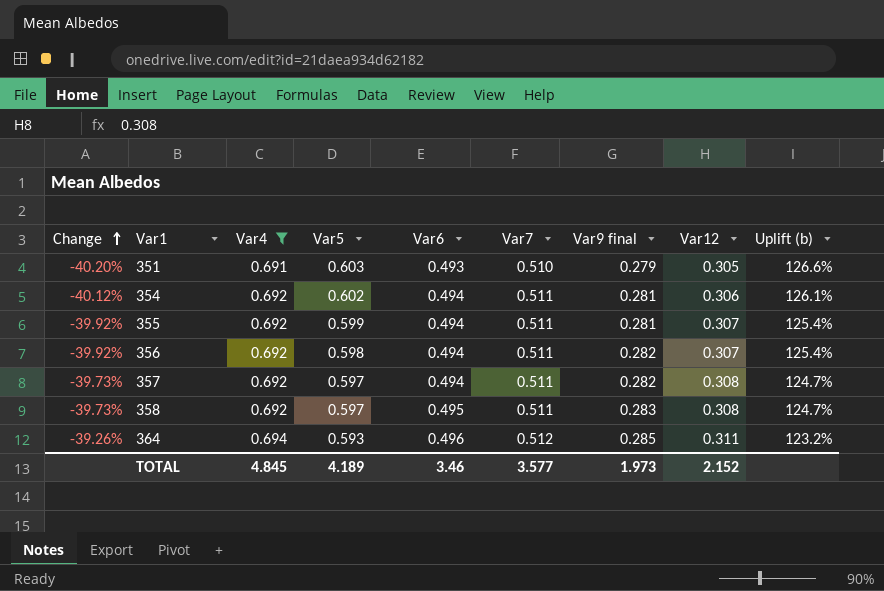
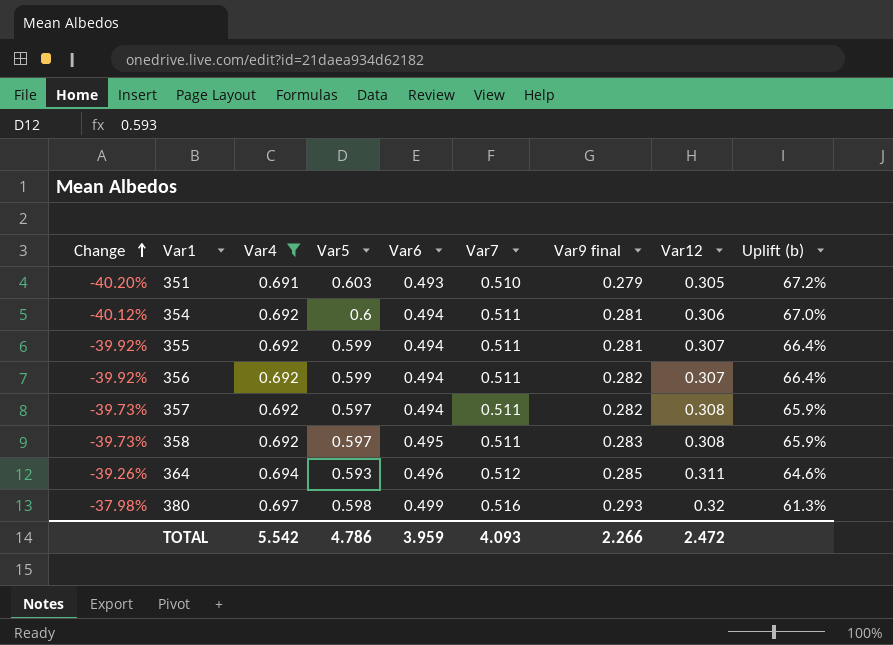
column Uplift (b) | formula: ([Var4] - [Var12]) / [Var12] -> ([Var7] - [Var12]) / [Var12]
354 | Var5: 0.602 -> 0.6
356 | Var5: 0.598 -> 0.599
row 380: none -> -37.98% | 0.697 | 0.598 | 0.499 | 0.516 | 0.293 | 0.32 | 61.3%
TOTAL | Var4: 4.845 -> 5.542
TOTAL | Var5: 4.189 -> 4.786
TOTAL | Var6: 3.46 -> 3.959
TOTAL | Var7: 3.577 -> 4.093
TOTAL | Var9 final: 1.973 -> 2.266
TOTAL | Var12: 2.152 -> 2.472

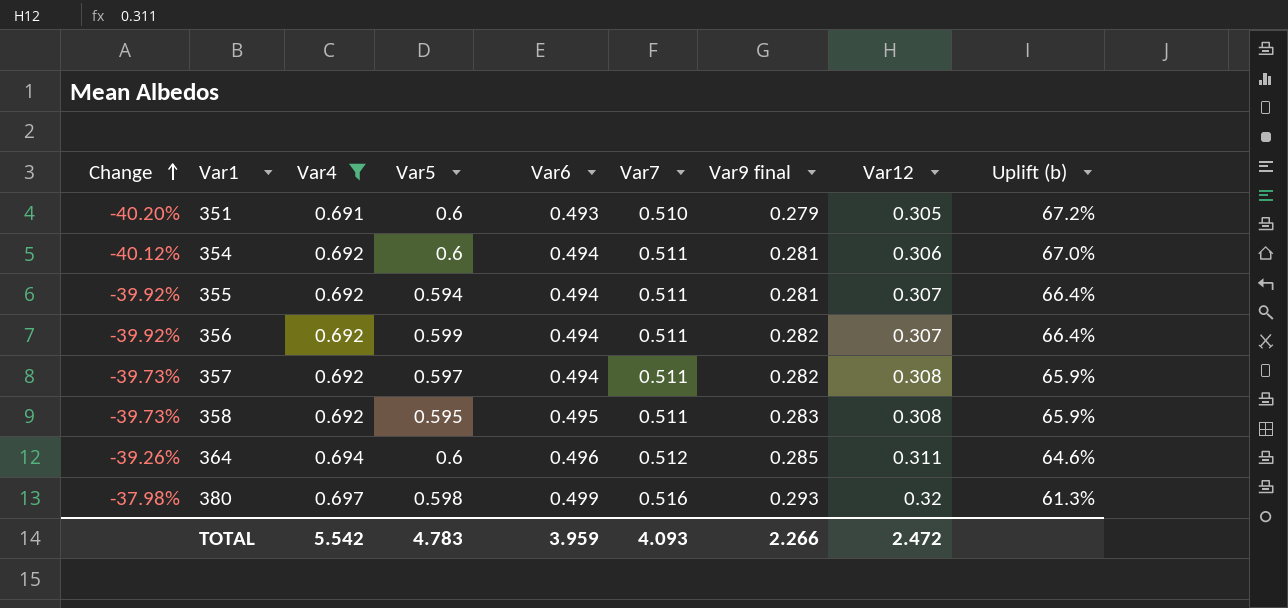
351 | Var5: 0.603 -> 0.6
355 | Var5: 0.599 -> 0.594
358 | Var5: 0.597 -> 0.595
364 | Var5: 0.593 -> 0.6
TOTAL | Var5: 4.786 -> 4.783

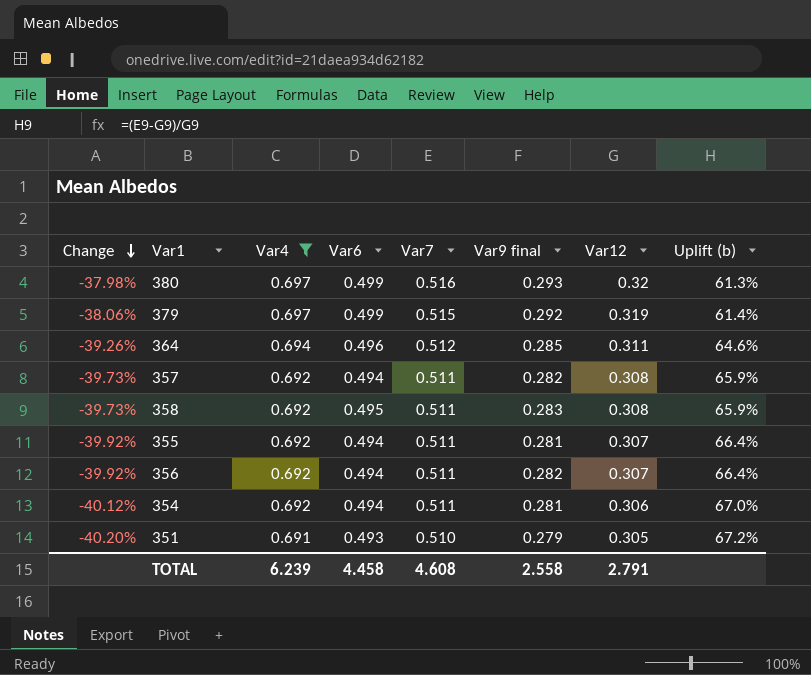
row order: Change ascending -> Change descending
column Var5 | position: 4 -> none
row 379: none -> -38.06% | 0.697 | 0.499 | 0.515 | 0.292 | 0.319 | 61.4%
TOTAL | Var4: 5.542 -> 6.239
TOTAL | Var6: 3.959 -> 4.458
TOTAL | Var7: 4.093 -> 4.608
TOTAL | Var9 final: 2.266 -> 2.558
TOTAL | Var12: 2.472 -> 2.791

